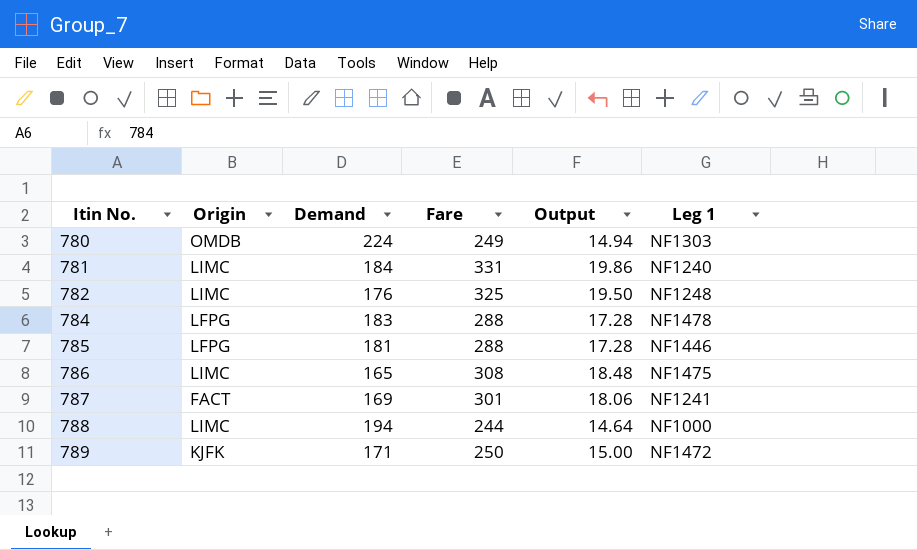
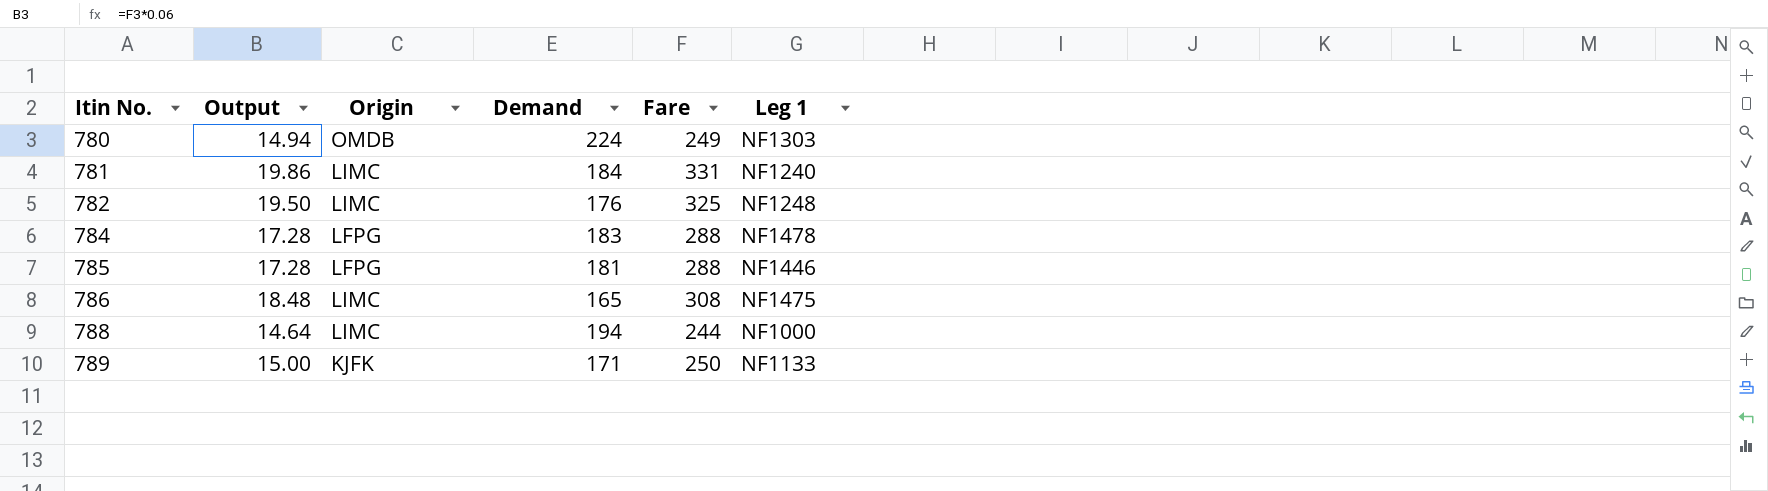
column Output | position: 5 -> 2
row 787: FACT | 169 | 301 | 18.06 | NF1241 -> none
789 | Leg 1: NF1472 -> NF1133

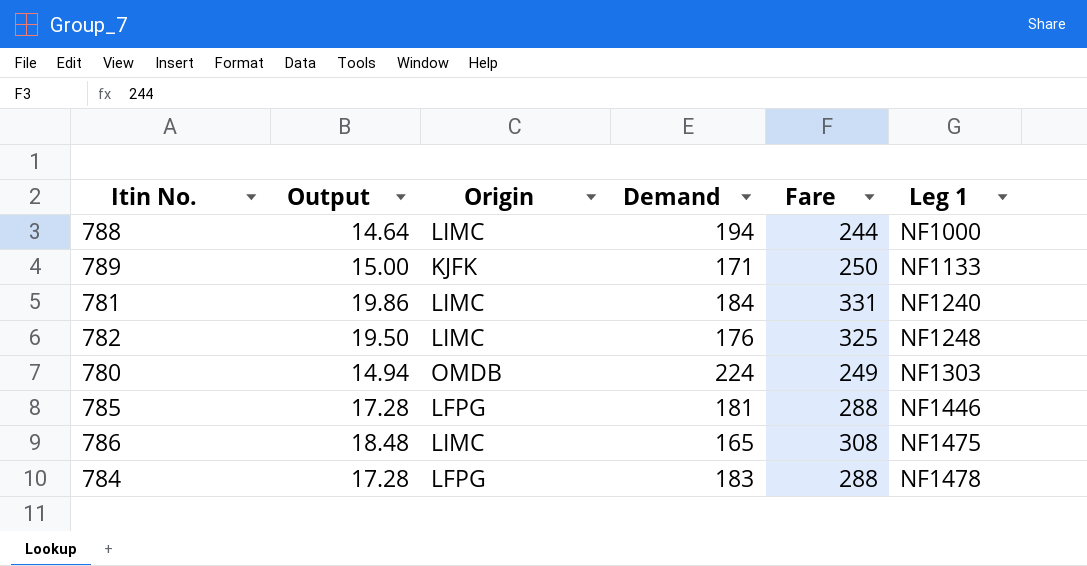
row order: Itin No. ascending -> Leg 1 ascending

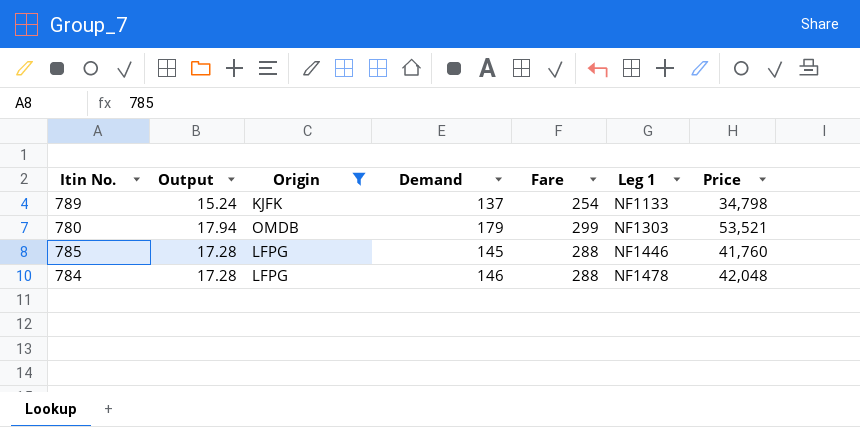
filter: none -> Origin != LIMC
column Price | formula: none -> [Demand] * [Fare]
789 | Output: 15.00 -> 15.24
789 | Demand: 171 -> 137
789 | Fare: 250 -> 254
780 | Output: 14.94 -> 17.94
780 | Demand: 224 -> 179
780 | Fare: 249 -> 299
785 | Demand: 181 -> 145
784 | Demand: 183 -> 146

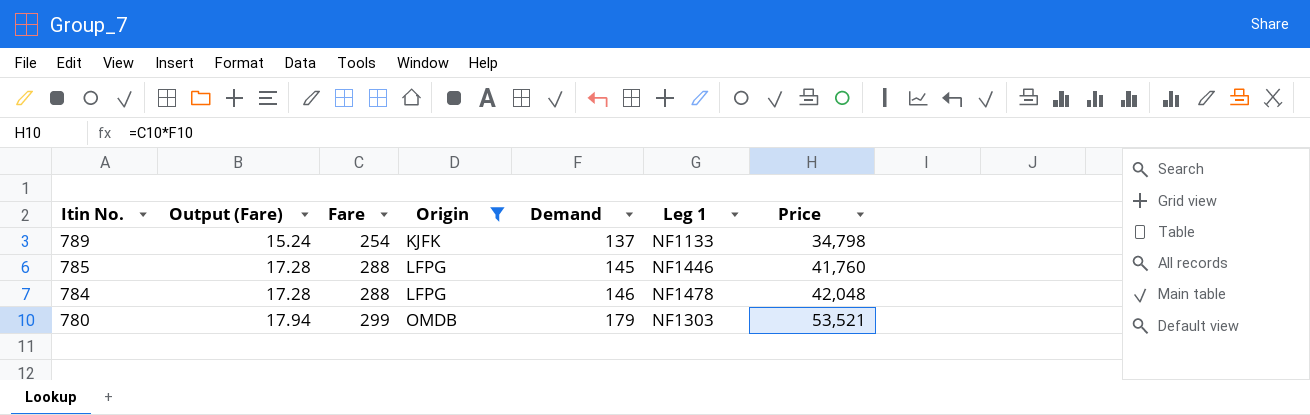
row order: Leg 1 ascending -> Itin No. descending
column name: Output -> Output (Fare)
column Fare | position: 5 -> 3

